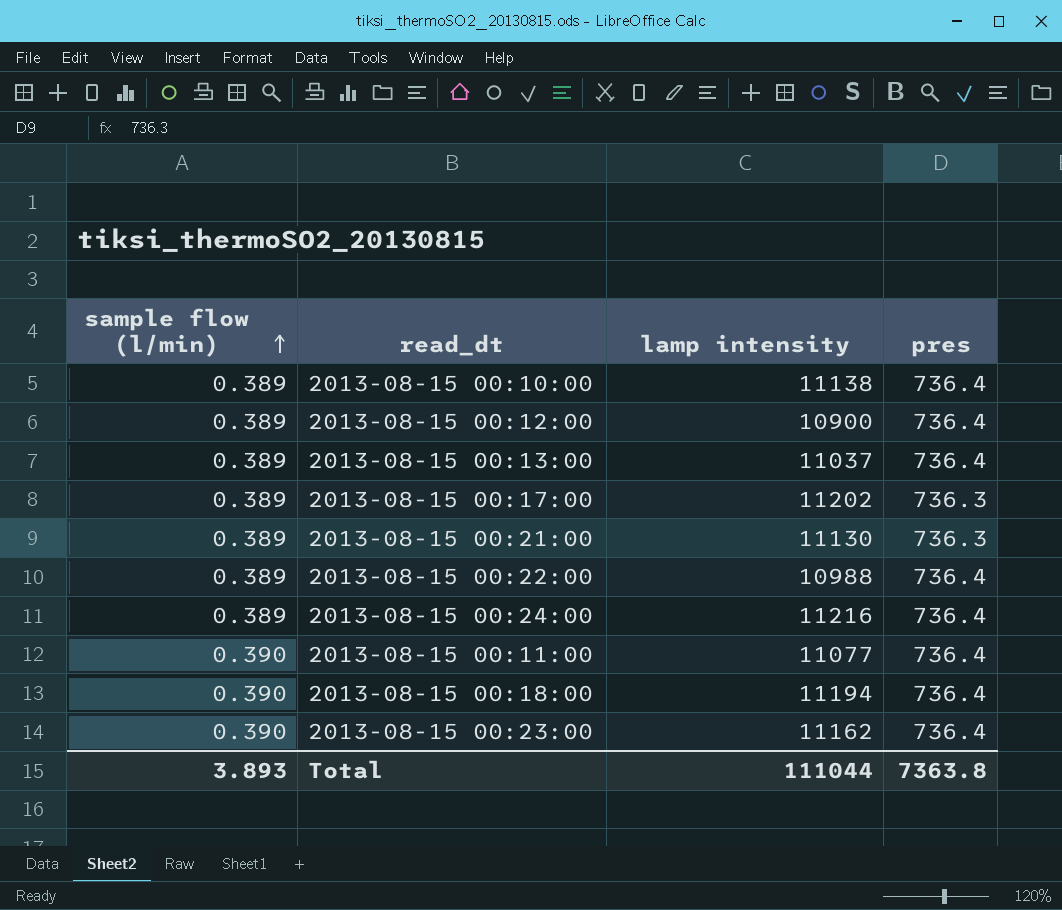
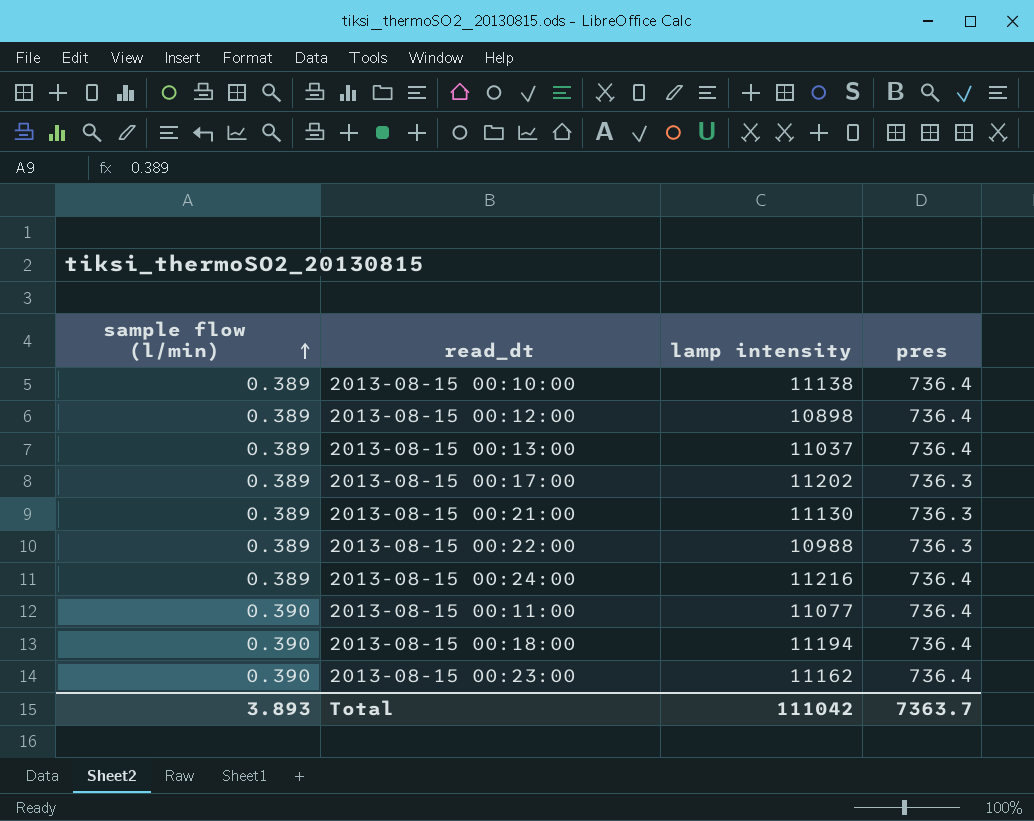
2013-08-15 00:12:00 | lamp intensity: 10900 -> 10898
2013-08-15 00:22:00 | pres: 736.4 -> 736.3
Total | lamp intensity: 111044 -> 111042
Total | pres: 7363.8 -> 7363.7

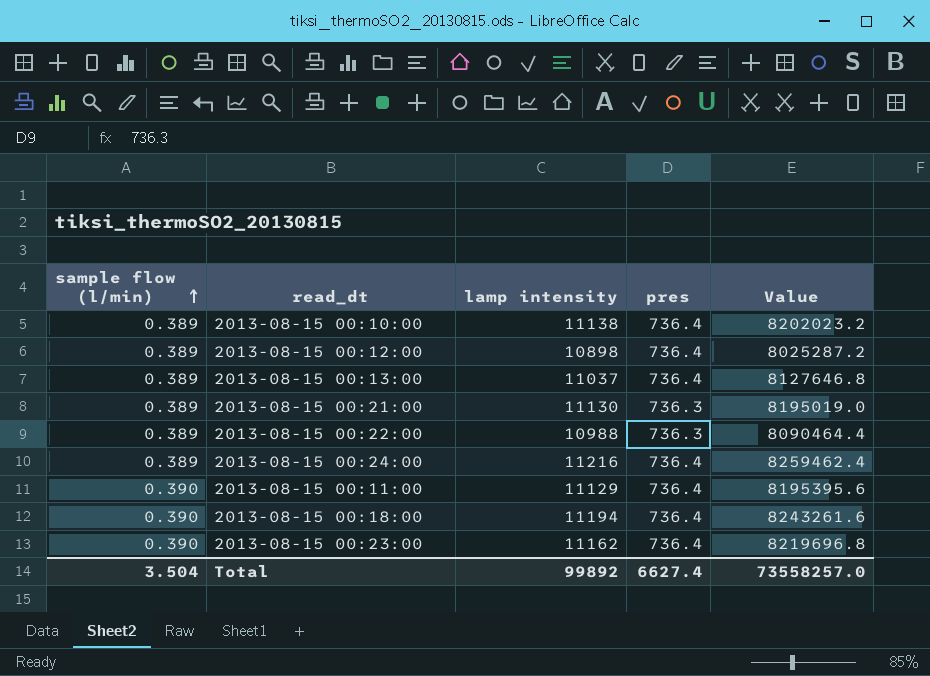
column Value | formula: none -> [lamp intensity] * [pres]
row 2013-08-15 00:17:00: 0.389 | 11202 | 736.3 -> none
2013-08-15 00:11:00 | lamp intensity: 11077 -> 11129
Total | sample flow (l/min): 3.893 -> 3.504
Total | lamp intensity: 111042 -> 99892
Total | pres: 7363.7 -> 6627.4

